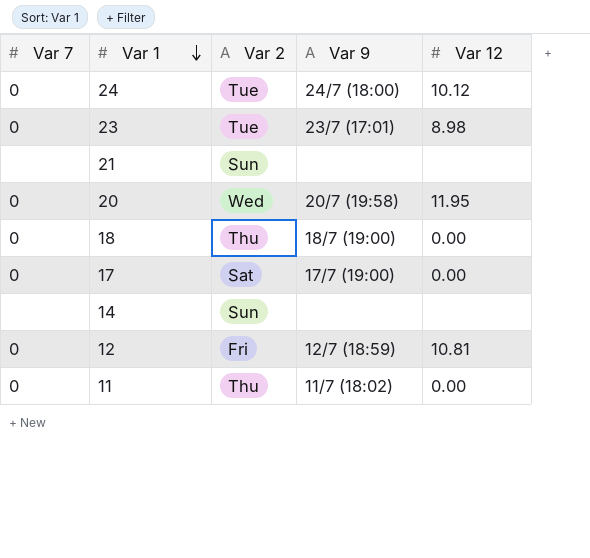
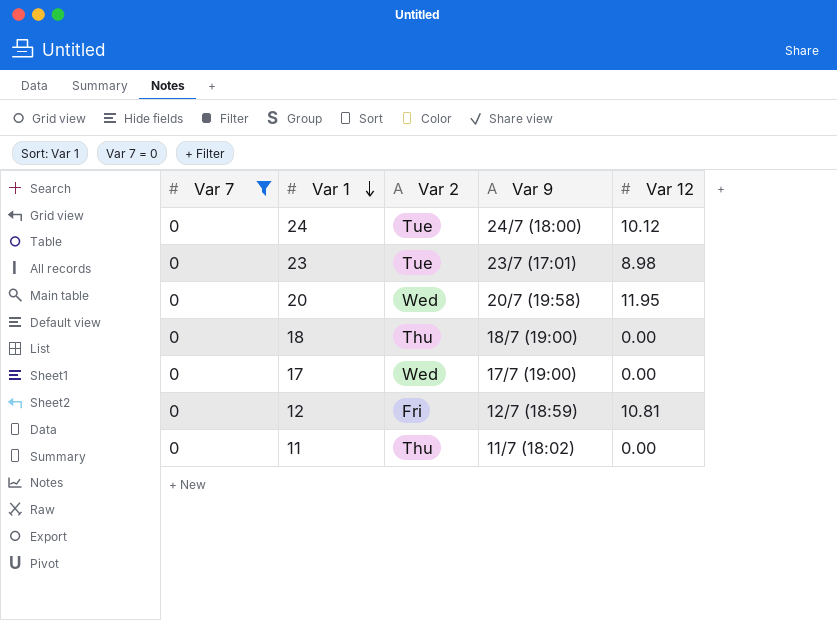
filter: none -> Var 7 = 0
17 | Var 2: Sat -> Wed

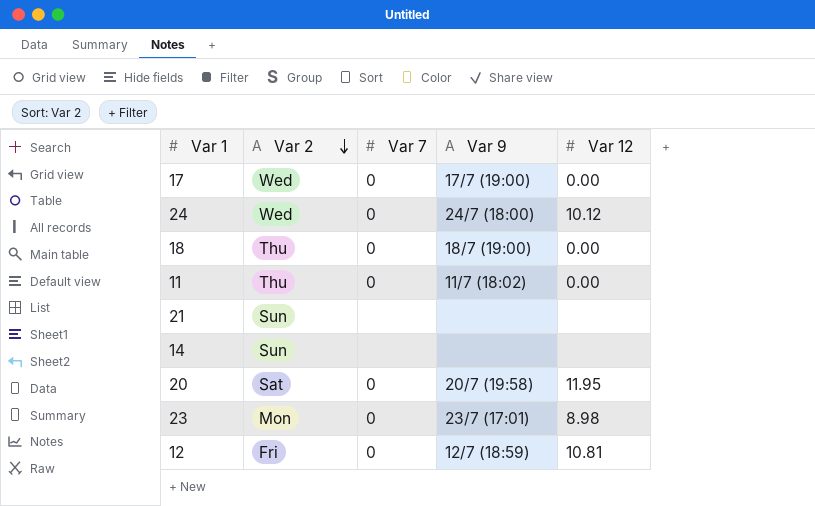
filter: Var 7 = 0 -> none
row order: Var 1 descending -> Var 2 descending
column Var 7 | position: 1 -> 3
24 | Var 2: Tue -> Wed
20 | Var 2: Wed -> Sat
23 | Var 2: Tue -> Mon

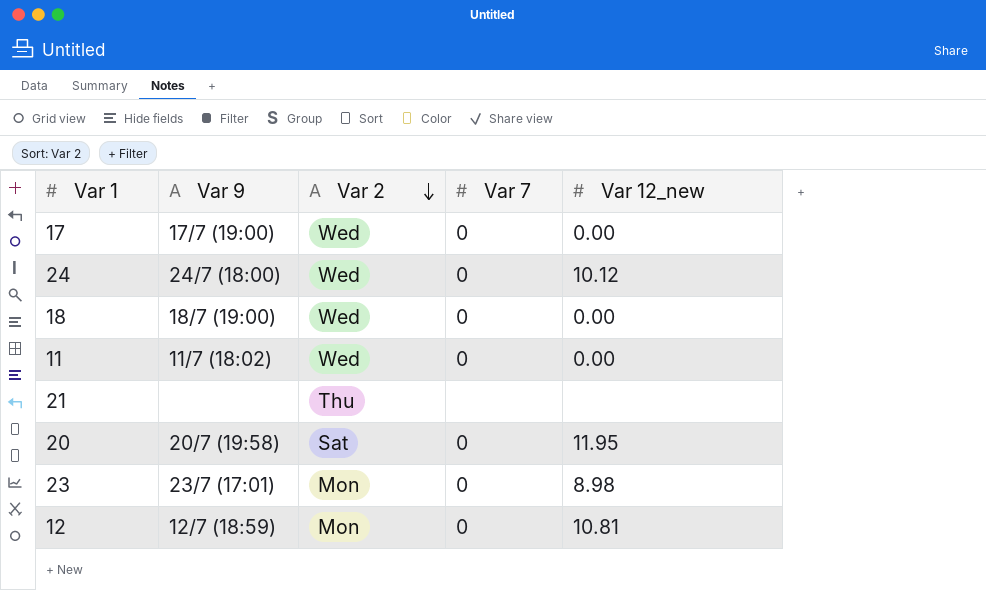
column Var 9 | position: 4 -> 2
column name: Var 12 -> Var 12_new
row 14: Sun | none | none | none -> none
18 | Var 2: Thu -> Wed
11 | Var 2: Thu -> Wed
21 | Var 2: Sun -> Thu
12 | Var 2: Fri -> Mon

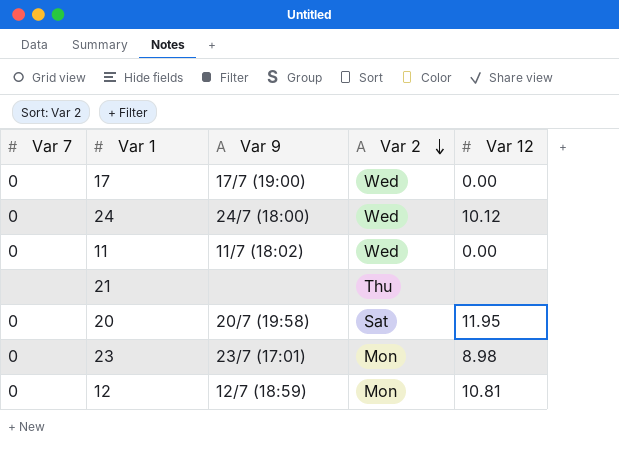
column Var 7 | position: 4 -> 1
column name: Var 12_new -> Var 12
row 18: 18/7 (19:00) | Wed | 0 | 0.00 -> none

